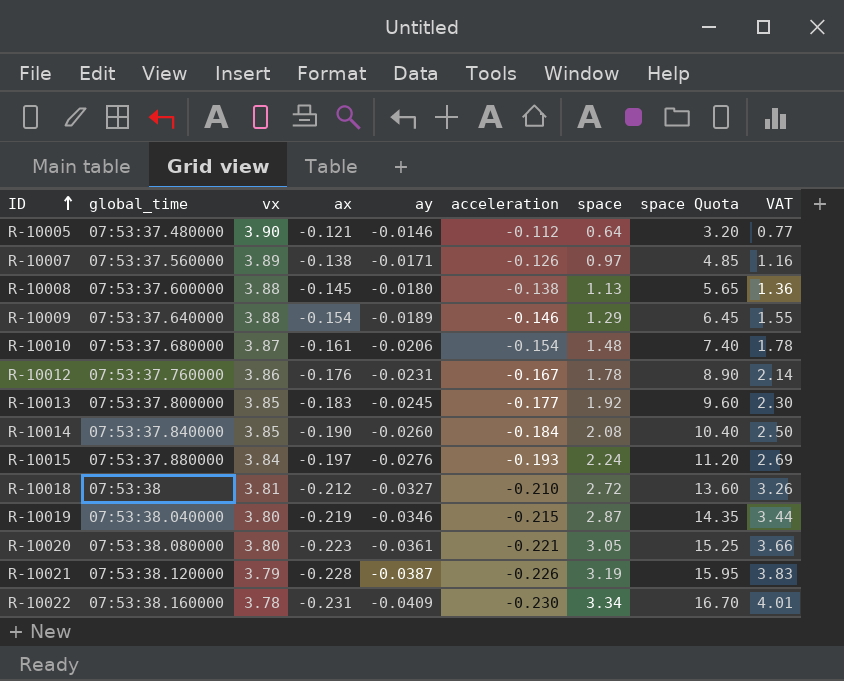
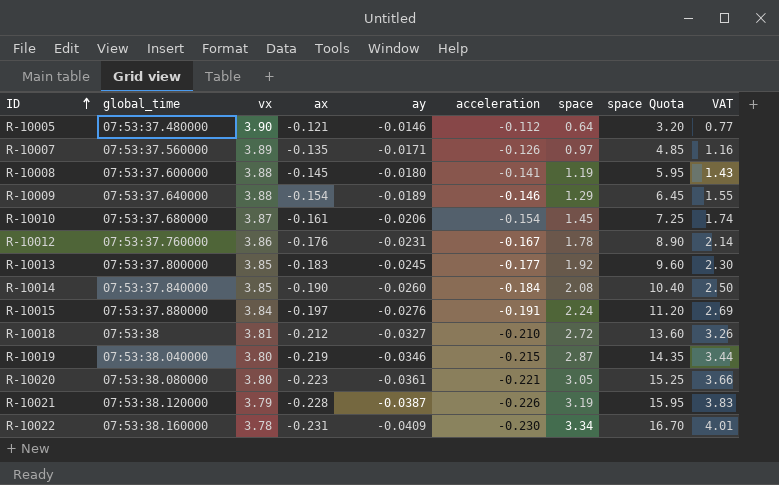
R-10007 | ax: -0.138 -> -0.135
R-10008 | acceleration: -0.138 -> -0.141
R-10008 | space: 1.13 -> 1.19
R-10008 | space Quota: 5.65 -> 5.95
R-10008 | VAT: 1.36 -> 1.43
R-10010 | space: 1.48 -> 1.45
R-10010 | space Quota: 7.40 -> 7.25
R-10010 | VAT: 1.78 -> 1.74
R-10015 | acceleration: -0.193 -> -0.191

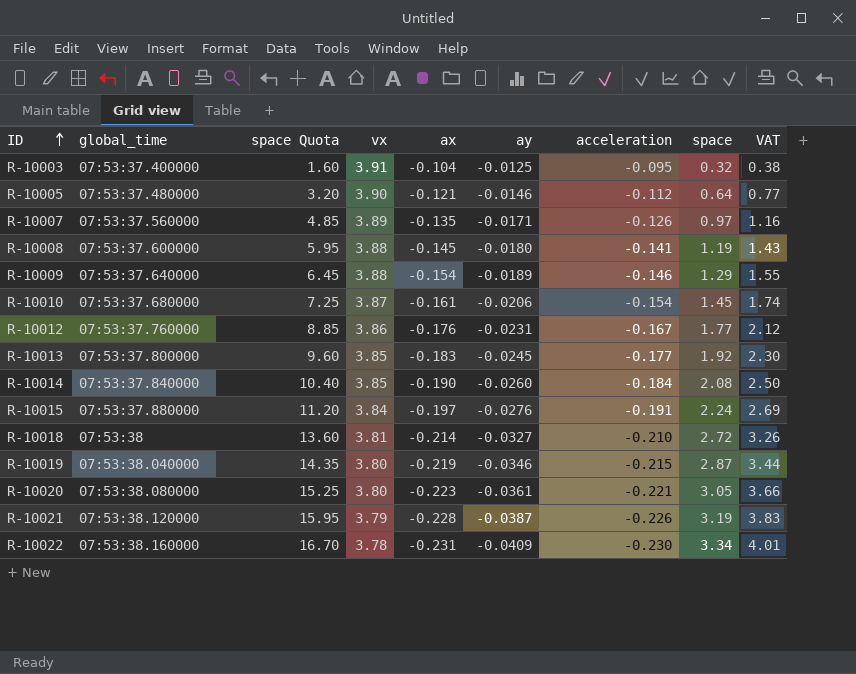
column space Quota | position: 8 -> 3
row R-10003: none -> 07:53:37.400000 | 1.60 | 3.91 | -0.104 | -0.0125 | -0.095 | 0.32 | 0.38
R-10012 | space Quota: 8.90 -> 8.85
R-10012 | space: 1.78 -> 1.77
R-10012 | VAT: 2.14 -> 2.12
R-10018 | ax: -0.212 -> -0.214

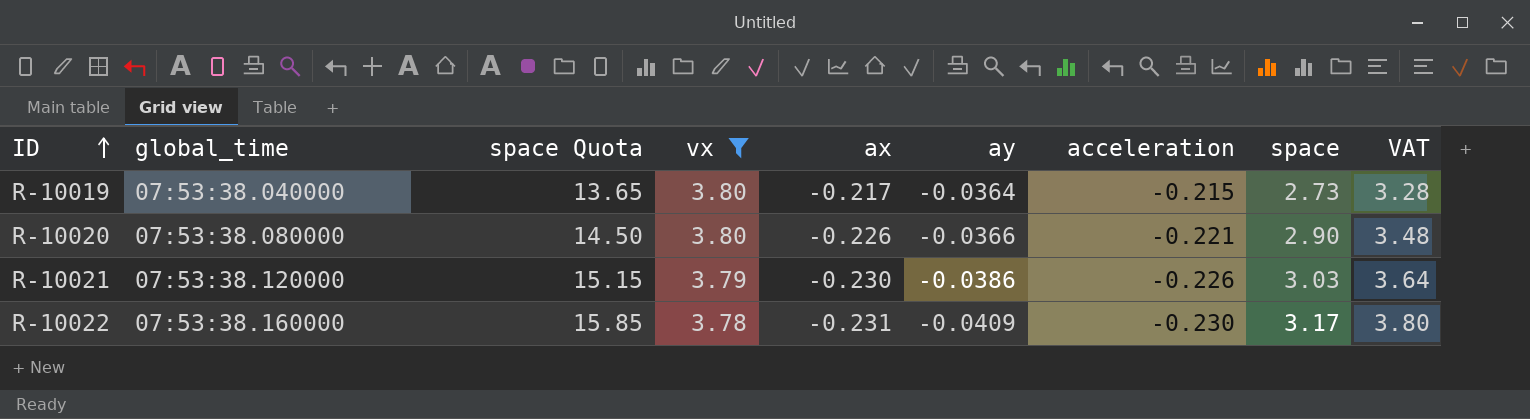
filter: none -> vx <= 3.80
R-10019 | space Quota: 14.35 -> 13.65
R-10019 | ax: -0.219 -> -0.217
R-10019 | ay: -0.0346 -> -0.0364
R-10019 | space: 2.87 -> 2.73
R-10019 | VAT: 3.44 -> 3.28
R-10020 | space Quota: 15.25 -> 14.50
R-10020 | ax: -0.223 -> -0.226
R-10020 | ay: -0.0361 -> -0.0366
R-10020 | space: 3.05 -> 2.90
R-10020 | VAT: 3.66 -> 3.48
R-10021 | space Quota: 15.95 -> 15.15
R-10021 | ax: -0.228 -> -0.230
R-10021 | ay: -0.0387 -> -0.0386
R-10021 | space: 3.19 -> 3.03
R-10021 | VAT: 3.83 -> 3.64
R-10022 | space Quota: 16.70 -> 15.85
R-10022 | space: 3.34 -> 3.17
R-10022 | VAT: 4.01 -> 3.80

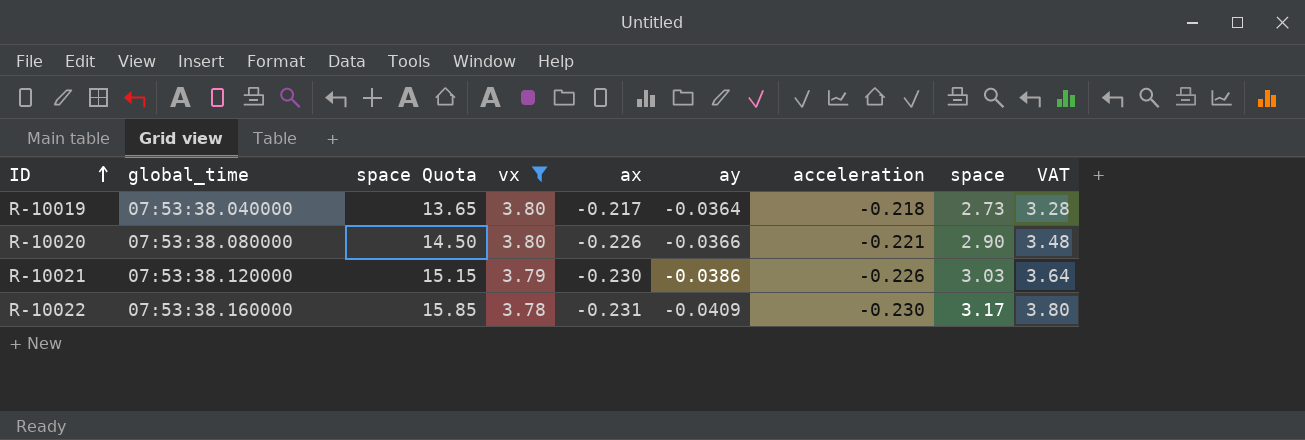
R-10019 | acceleration: -0.215 -> -0.218

